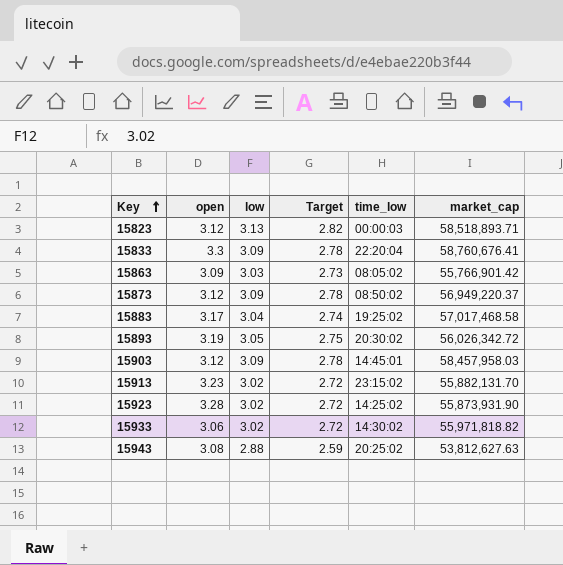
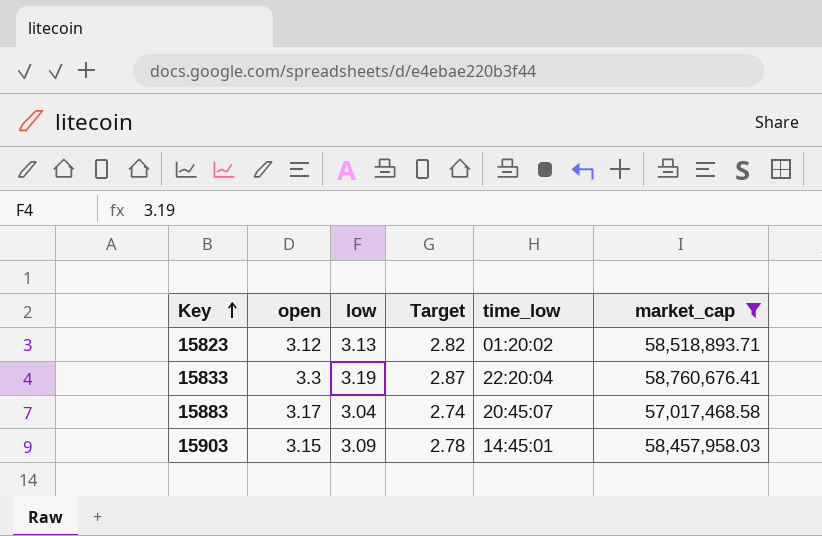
filter: none -> market_cap >= 57,017,468.58
15823 | time_low: 00:00:03 -> 01:20:02
15833 | low: 3.09 -> 3.19
15833 | Target: 2.78 -> 2.87
15883 | time_low: 19:25:02 -> 20:45:07
15903 | open: 3.12 -> 3.15

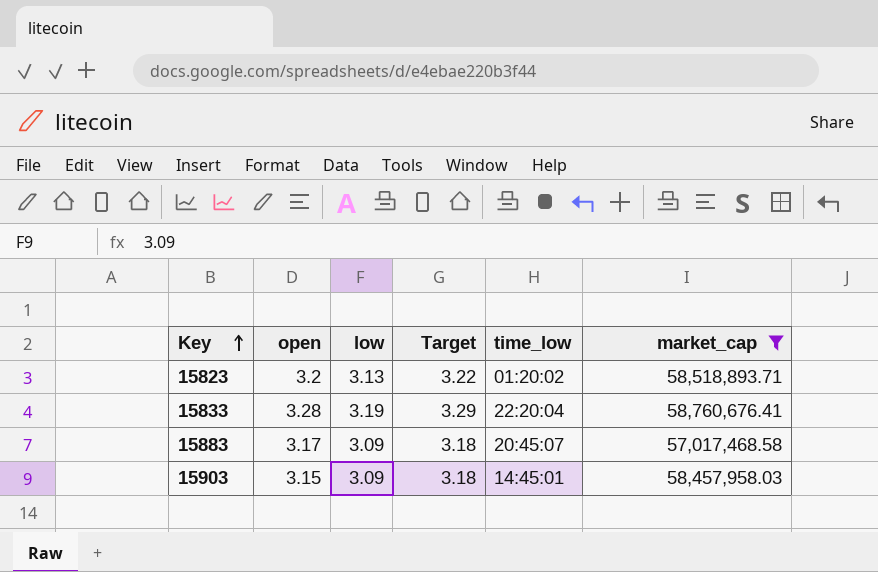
column Target | formula: [low] * 0.9 -> [low] * 1.03
15823 | open: 3.12 -> 3.2
15833 | open: 3.3 -> 3.28
15883 | low: 3.04 -> 3.09

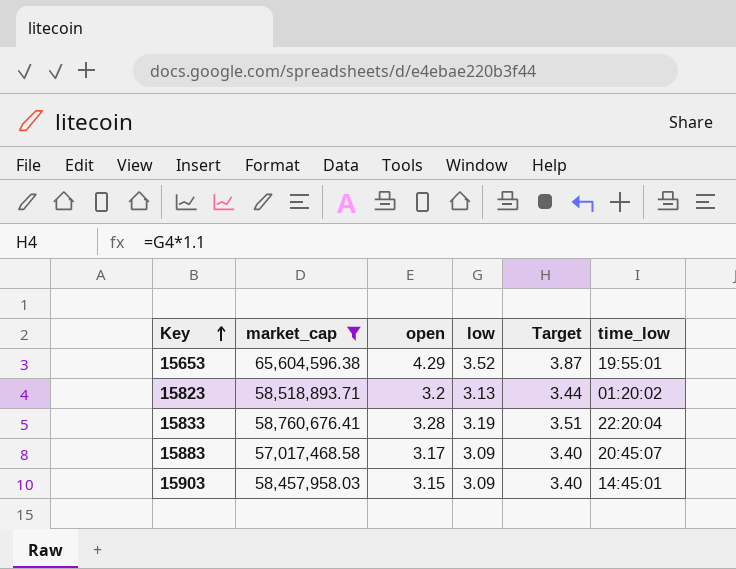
column market_cap | position: 6 -> 2
column Target | formula: [low] * 1.03 -> [low] * 1.1
row 15653: none -> 65,604,596.38 | 4.29 | 3.52 | 3.87 | 19:55:01

